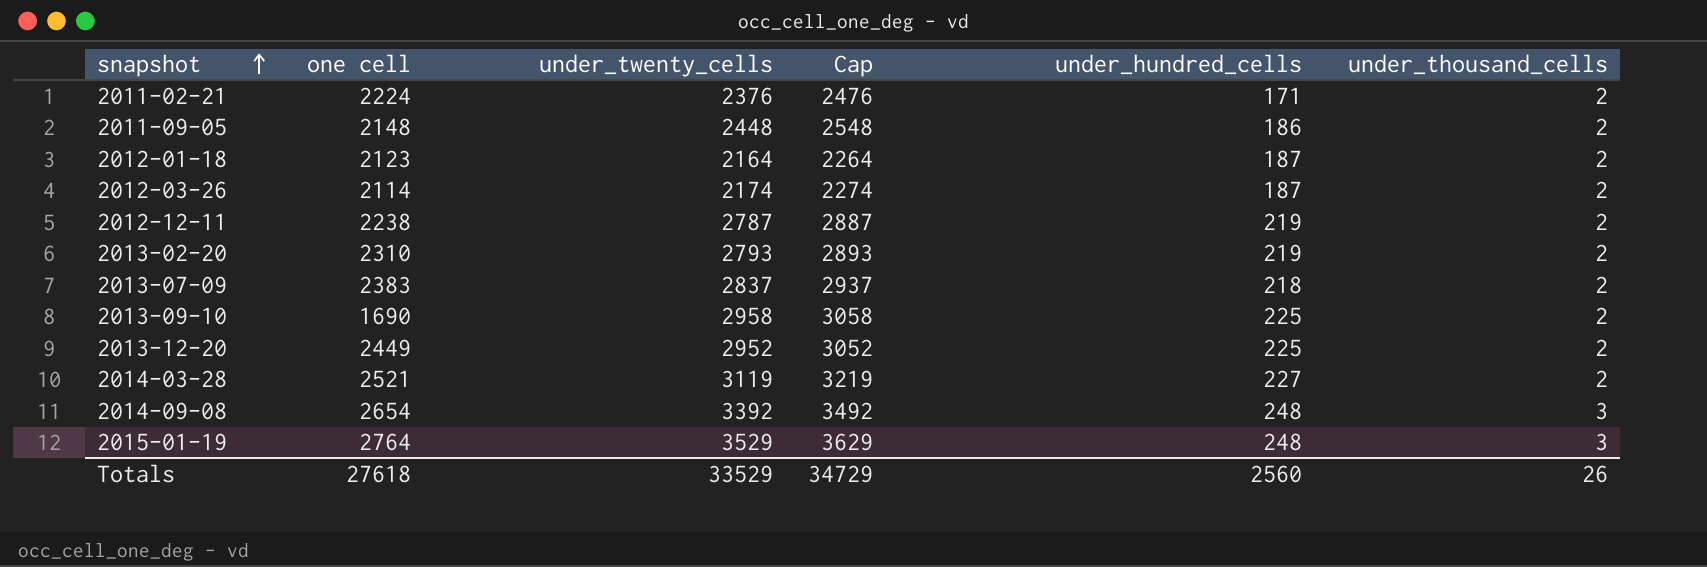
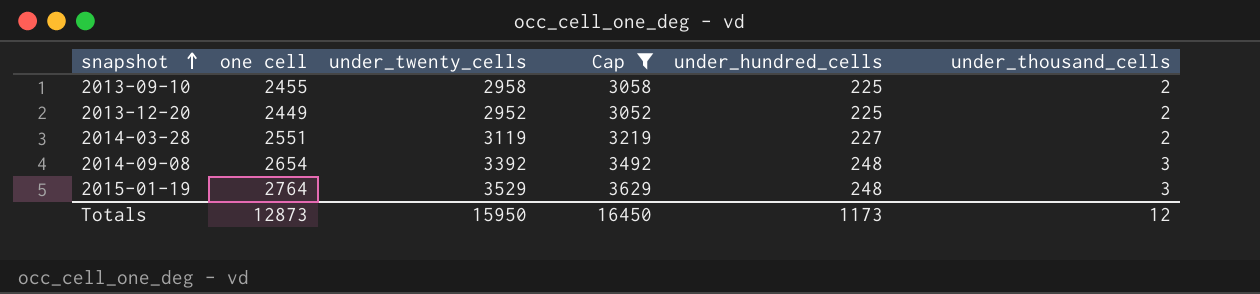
filter: none -> Cap >= 3052
2013-09-10 | one cell: 1690 -> 2455
2014-03-28 | one cell: 2521 -> 2551
Totals | one cell: 27618 -> 12873
Totals | under_twenty_cells: 33529 -> 15950
Totals | Cap: 34729 -> 16450
Totals | under_hundred_cells: 2560 -> 1173
Totals | under_thousand_cells: 26 -> 12

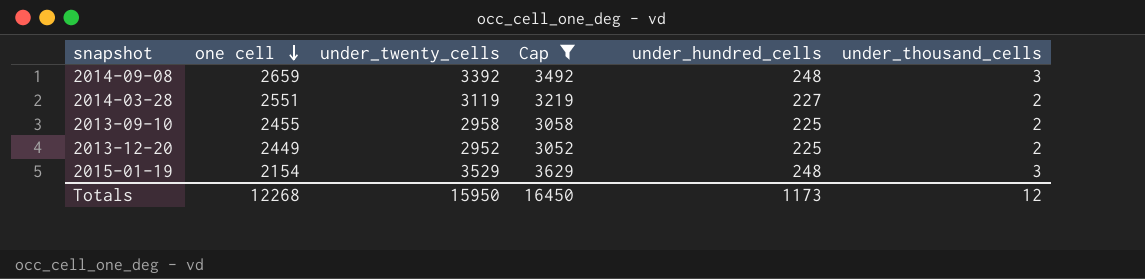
row order: snapshot ascending -> one cell descending
2014-09-08 | one cell: 2654 -> 2659
2015-01-19 | one cell: 2764 -> 2154
Totals | one cell: 12873 -> 12268

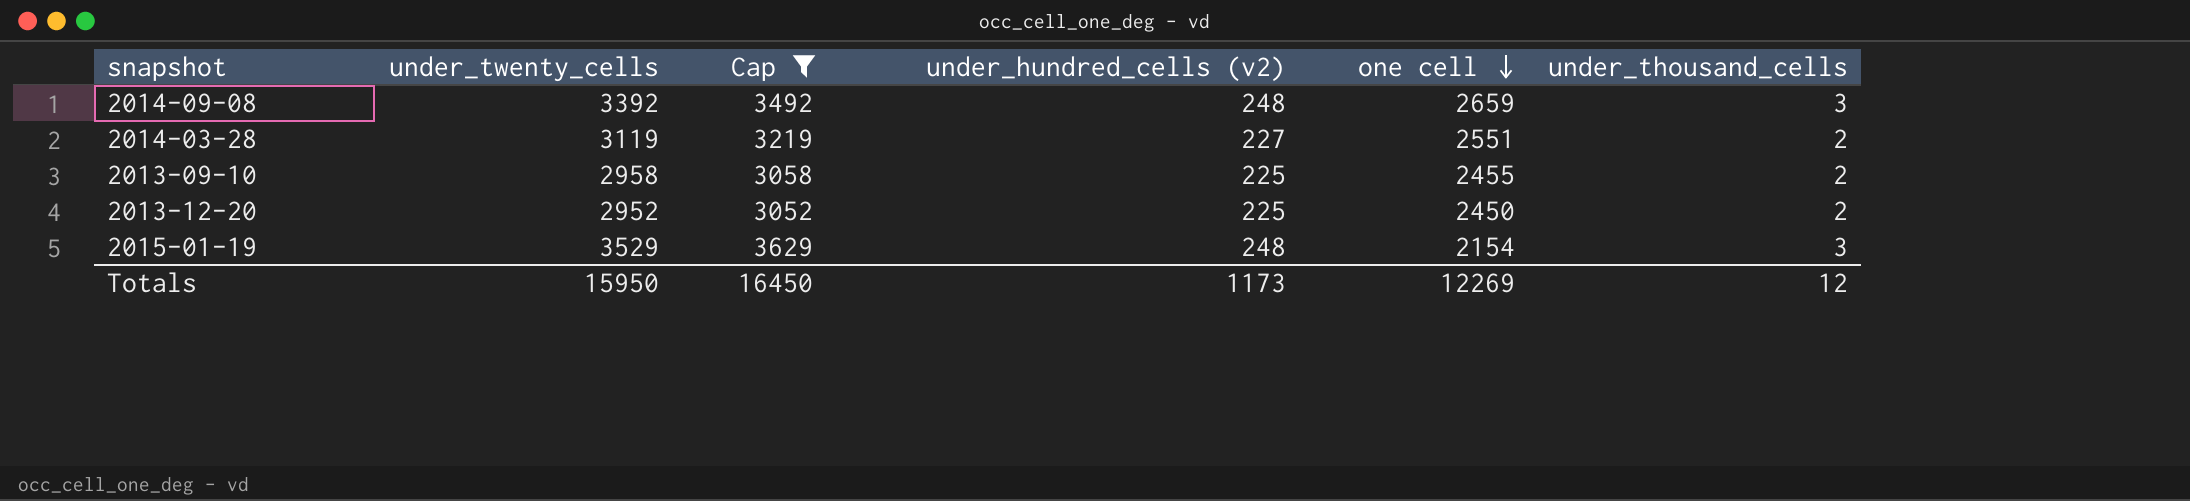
column name: under_hundred_cells -> under_hundred_cells (v2)
column one cell | position: 2 -> 5
2013-12-20 | one cell: 2449 -> 2450
Totals | one cell: 12268 -> 12269

